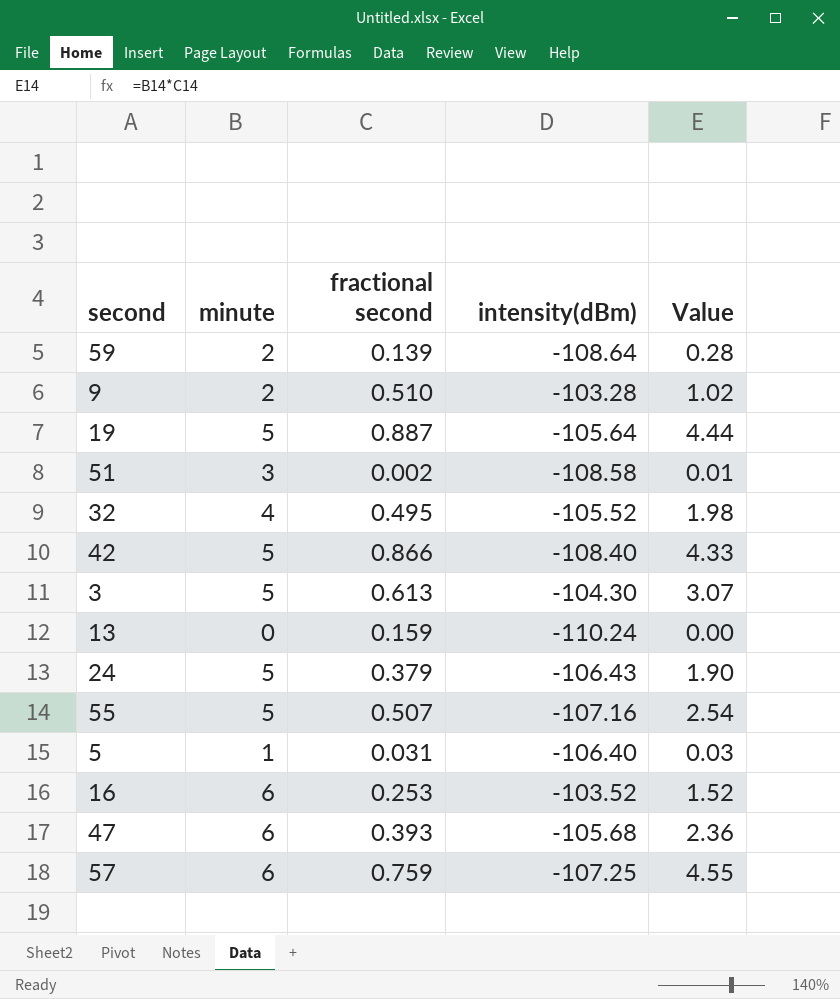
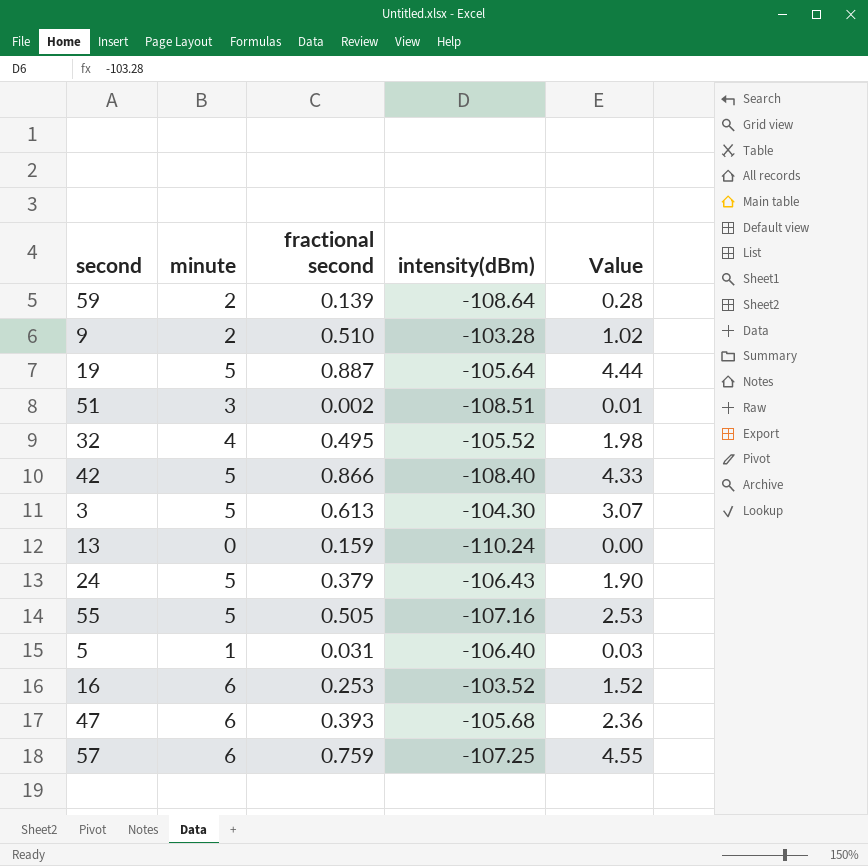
51 | intensity(dBm): -108.58 -> -108.51
55 | fractional second: 0.507 -> 0.505
55 | Value: 2.54 -> 2.53

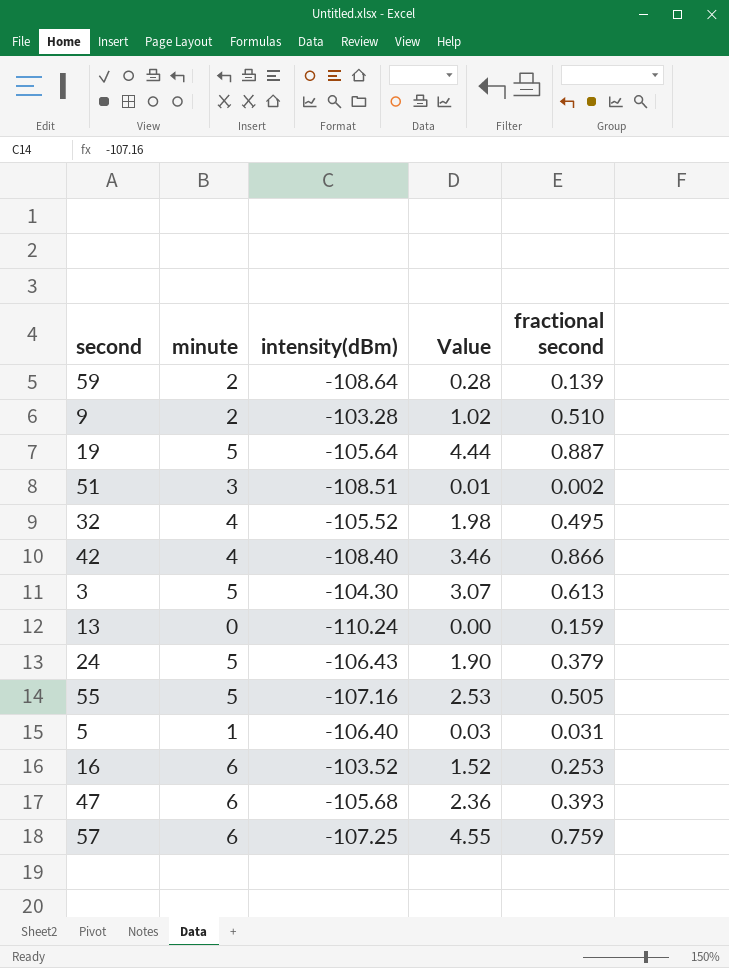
column fractional second | position: 3 -> 5
42 | minute: 5 -> 4
42 | Value: 4.33 -> 3.46

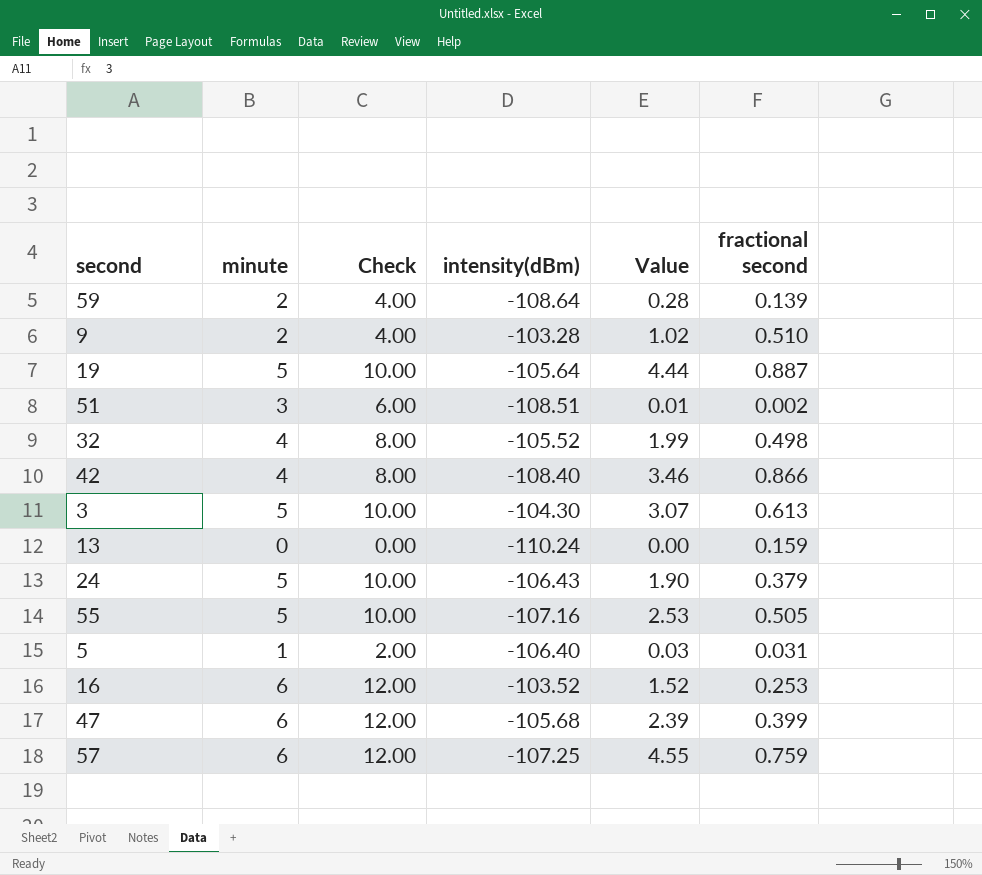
column Check | formula: none -> [minute] * 2
32 | Value: 1.98 -> 1.99
32 | fractional second: 0.495 -> 0.498
47 | Value: 2.36 -> 2.39
47 | fractional second: 0.393 -> 0.399

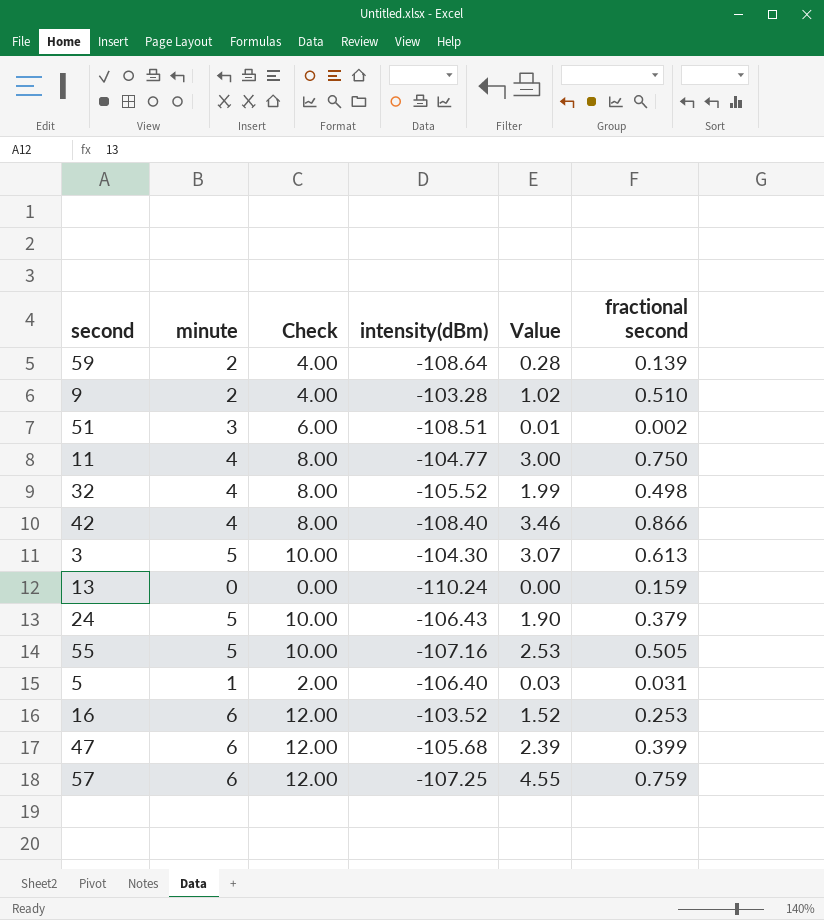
row 19: 5 | 10.00 | -105.64 | 4.44 | 0.887 -> none
row 11: none -> 4 | 8.00 | -104.77 | 3.00 | 0.750

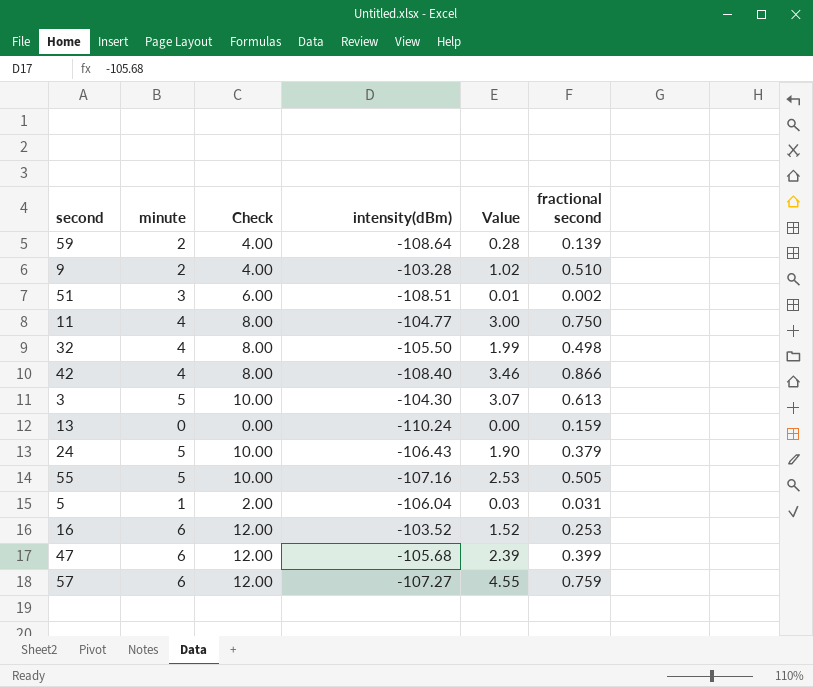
32 | intensity(dBm): -105.52 -> -105.50
5 | intensity(dBm): -106.40 -> -106.04
57 | intensity(dBm): -107.25 -> -107.27

